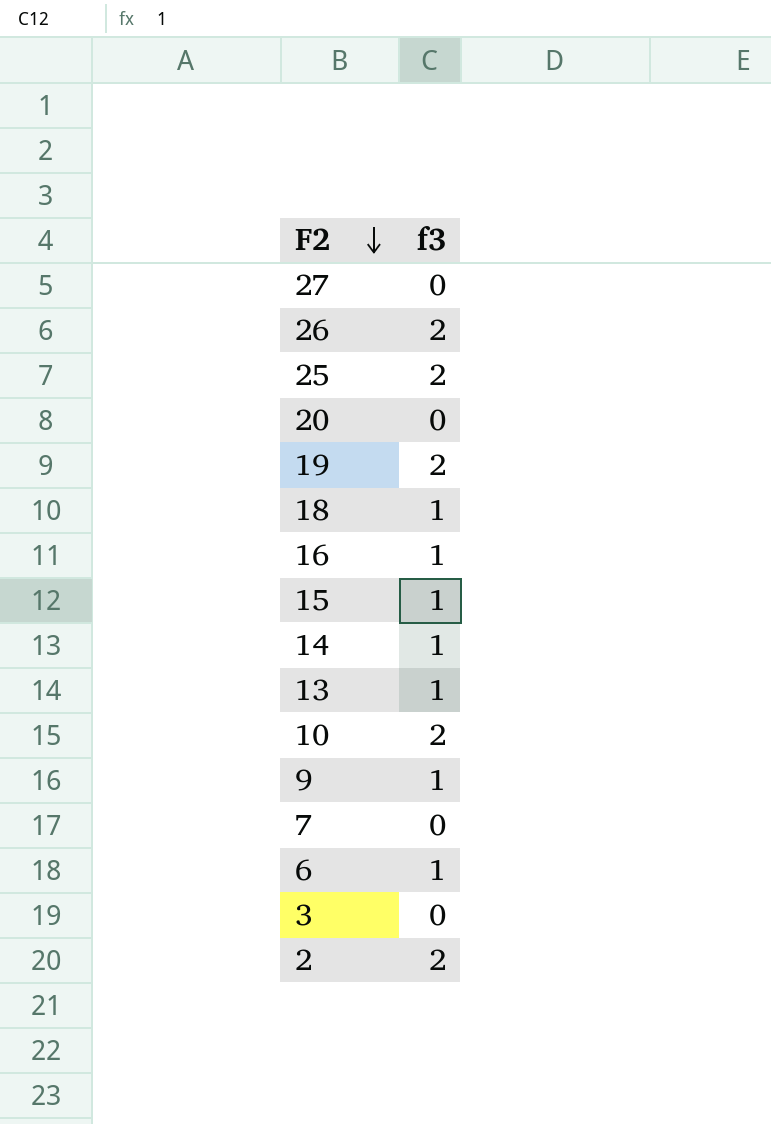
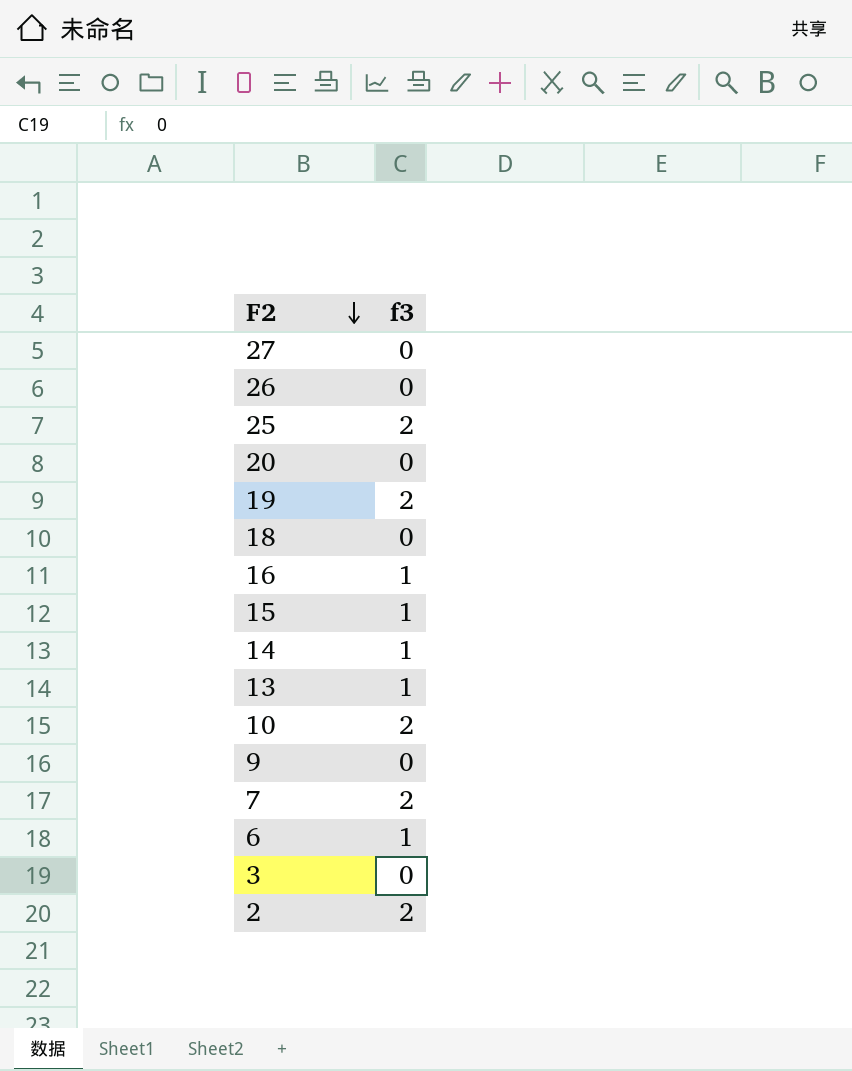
26 | f3: 2 -> 0
18 | f3: 1 -> 0
9 | f3: 1 -> 0
7 | f3: 0 -> 2

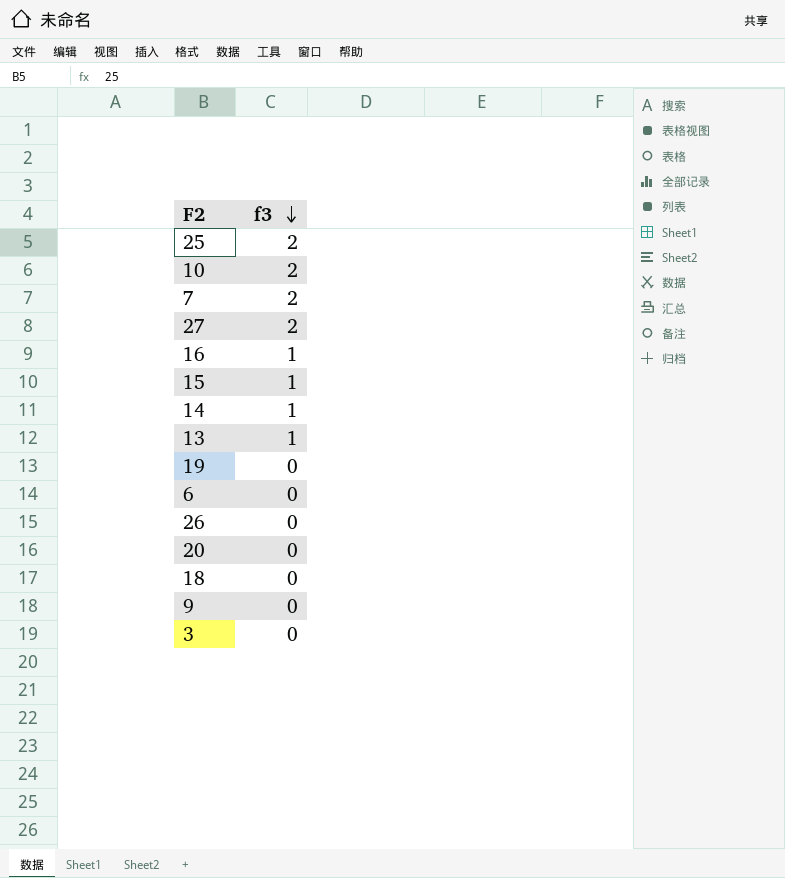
row order: F2 descending -> f3 descending
row 2: 2 -> none
27 | f3: 0 -> 2
19 | f3: 2 -> 0
6 | f3: 1 -> 0

